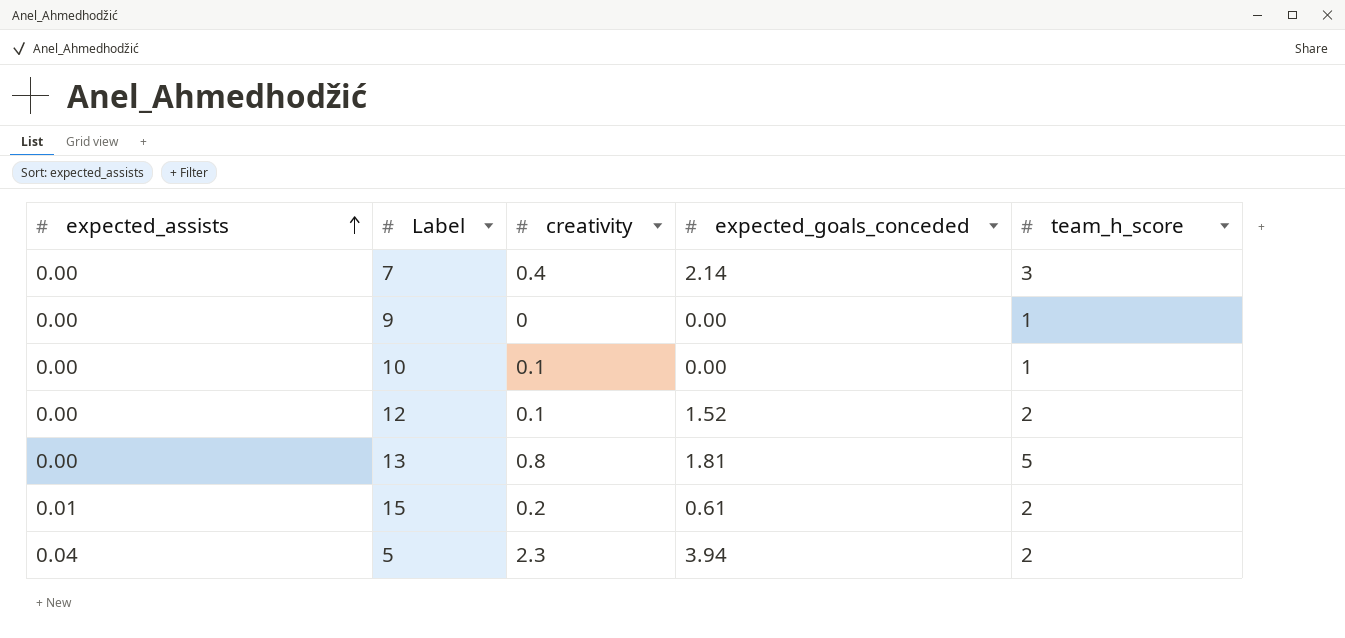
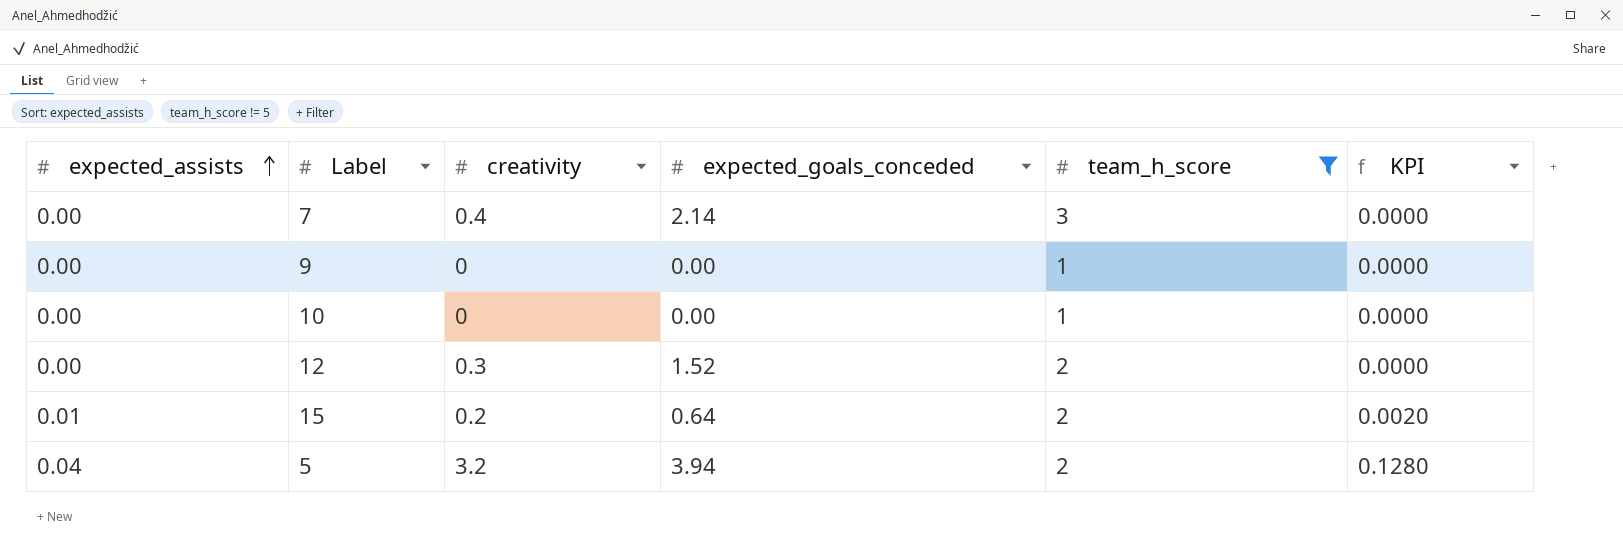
filter: none -> team_h_score != 5
column KPI | formula: none -> [expected_assists] * [creativity]
10 | creativity: 0.1 -> 0
12 | creativity: 0.1 -> 0.3
15 | expected_goals_conceded: 0.61 -> 0.64
5 | creativity: 2.3 -> 3.2

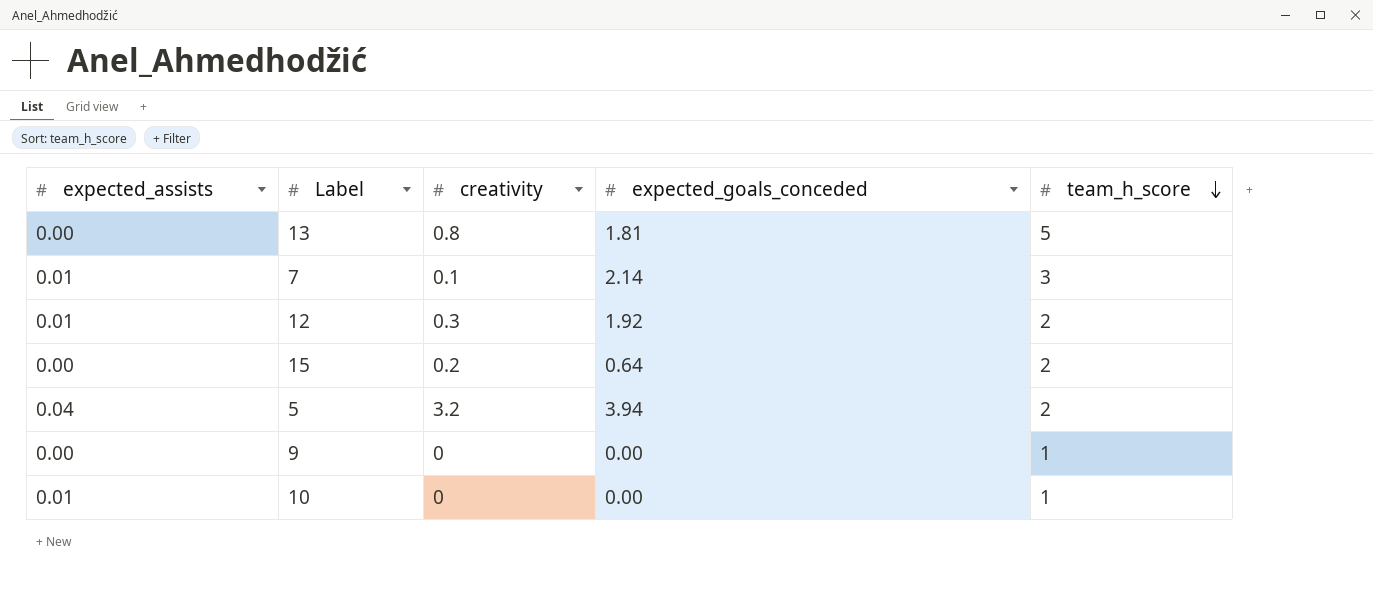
filter: team_h_score != 5 -> none
row order: expected_assists ascending -> team_h_score descending
column KPI | formula: [expected_assists] * [creativity] -> none
7 | expected_assists: 0.00 -> 0.01
7 | creativity: 0.4 -> 0.1
12 | expected_assists: 0.00 -> 0.01
12 | expected_goals_conceded: 1.52 -> 1.92
15 | expected_assists: 0.01 -> 0.00
10 | expected_assists: 0.00 -> 0.01

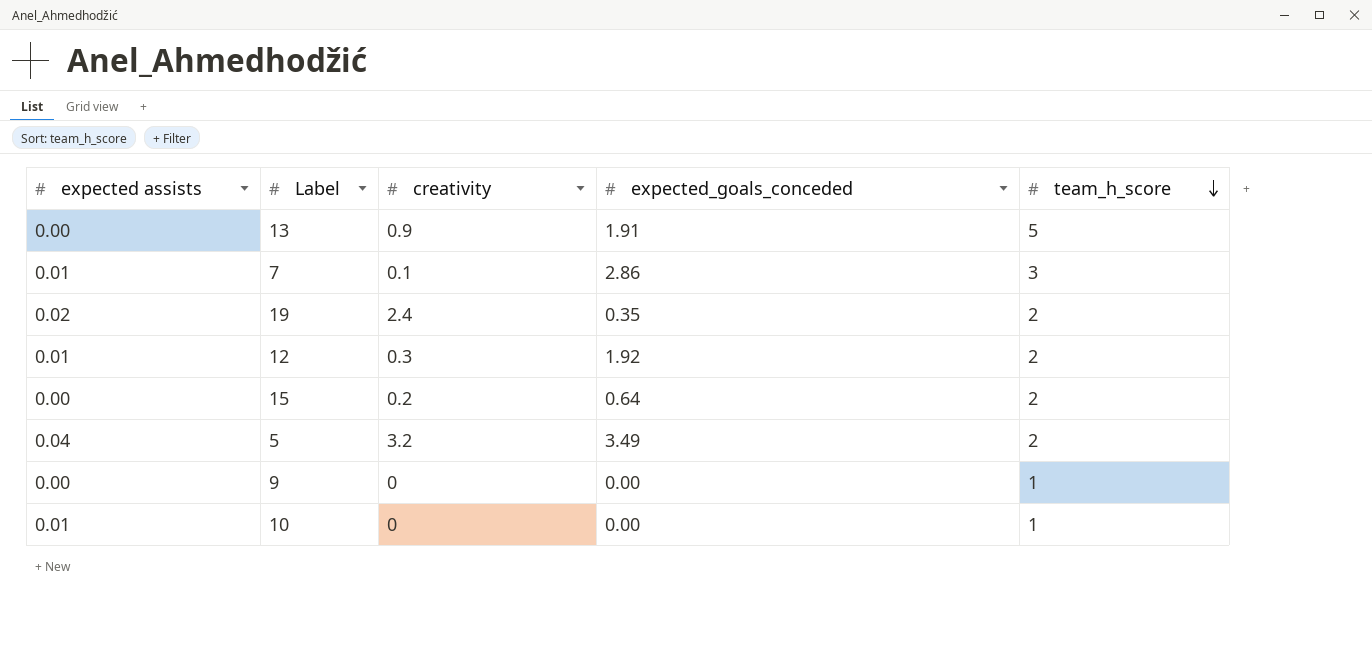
column name: expected_assists -> expected assists
13 | creativity: 0.8 -> 0.9
13 | expected_goals_conceded: 1.81 -> 1.91
7 | expected_goals_conceded: 2.14 -> 2.86
row 19: none -> 0.02 | 2.4 | 0.35 | 2
5 | expected_goals_conceded: 3.94 -> 3.49

